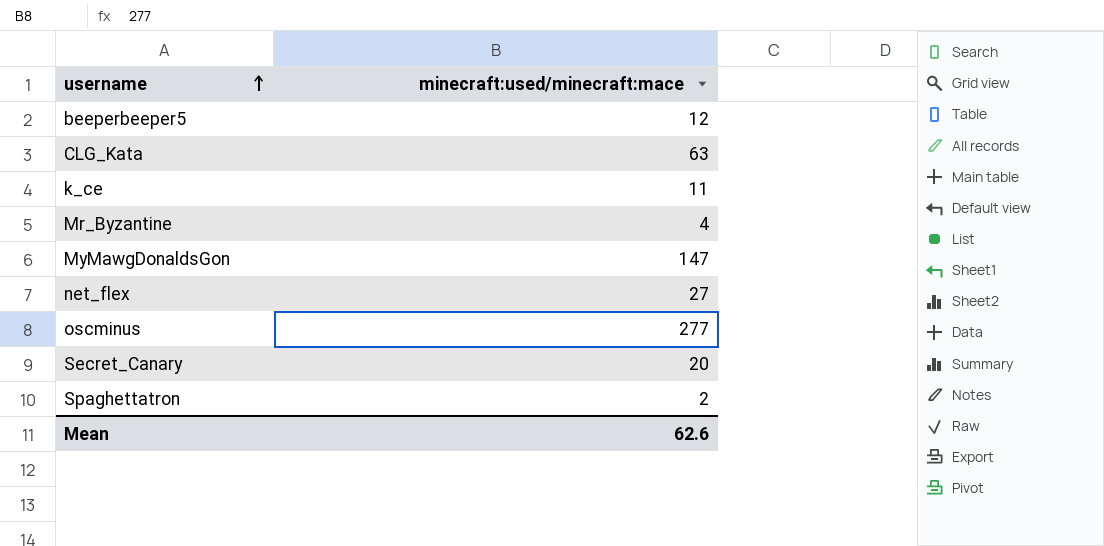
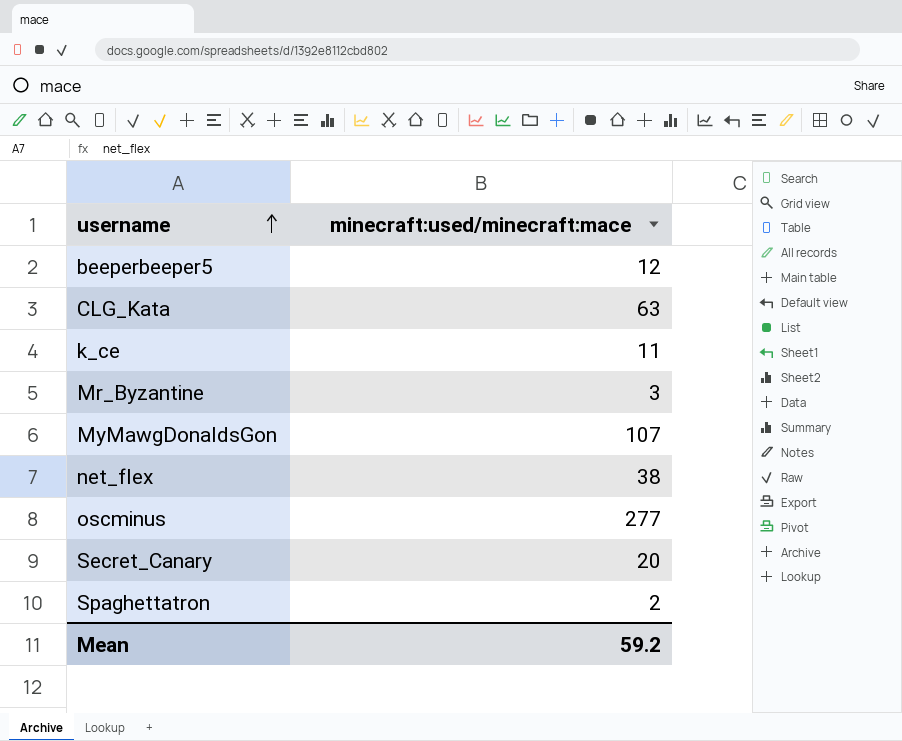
Mr_Byzantine | minecraft:used/minecraft:mace: 4 -> 3
MyMawgDonaldsGon | minecraft:used/minecraft:mace: 147 -> 107
net_flex | minecraft:used/minecraft:mace: 27 -> 38
Mean | minecraft:used/minecraft:mace: 62.6 -> 59.2

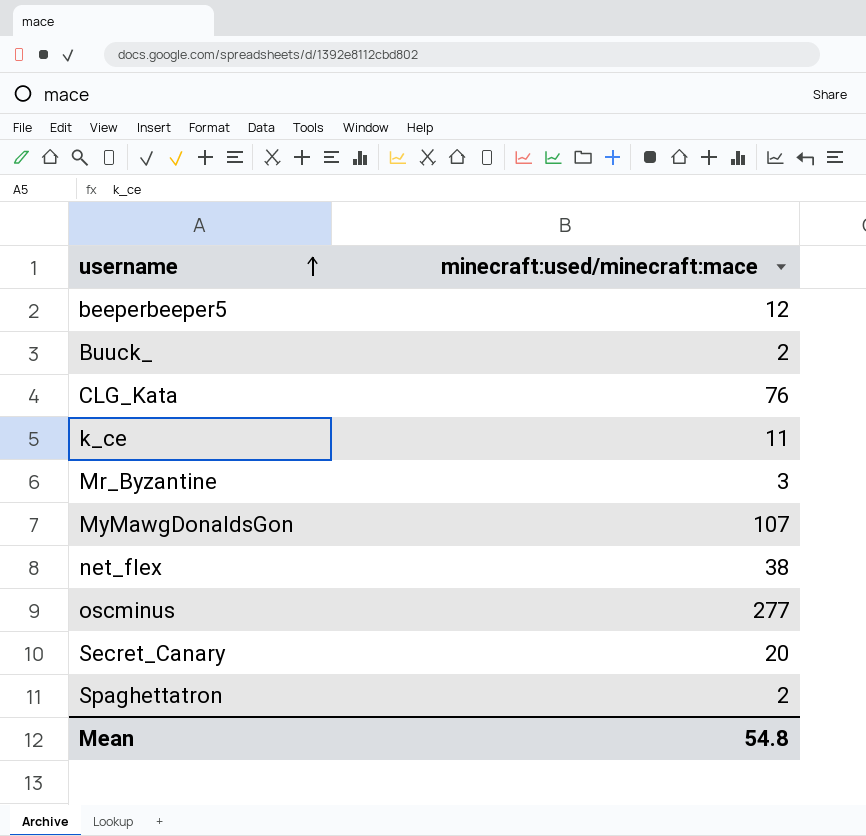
row Buuck_: none -> 2
CLG_Kata | minecraft:used/minecraft:mace: 63 -> 76
Mean | minecraft:used/minecraft:mace: 59.2 -> 54.8

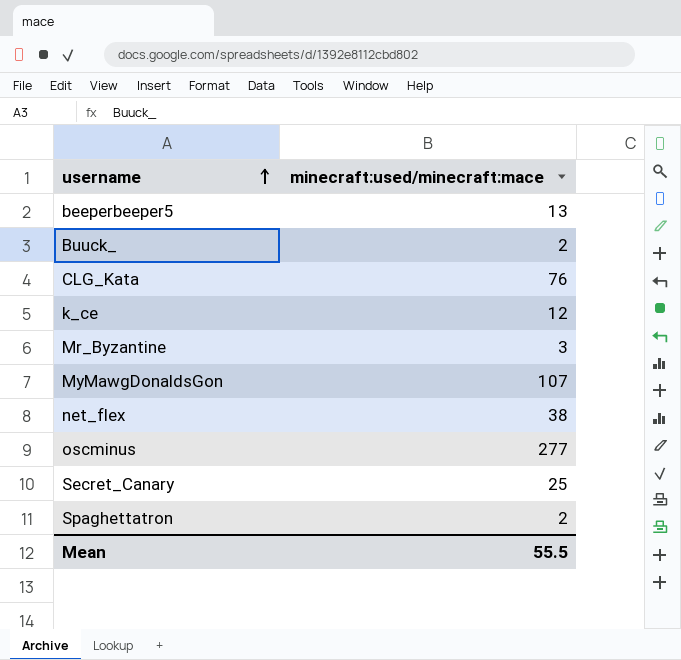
beeperbeeper5 | minecraft:used/minecraft:mace: 12 -> 13
k_ce | minecraft:used/minecraft:mace: 11 -> 12
Secret_Canary | minecraft:used/minecraft:mace: 20 -> 25
Mean | minecraft:used/minecraft:mace: 54.8 -> 55.5

